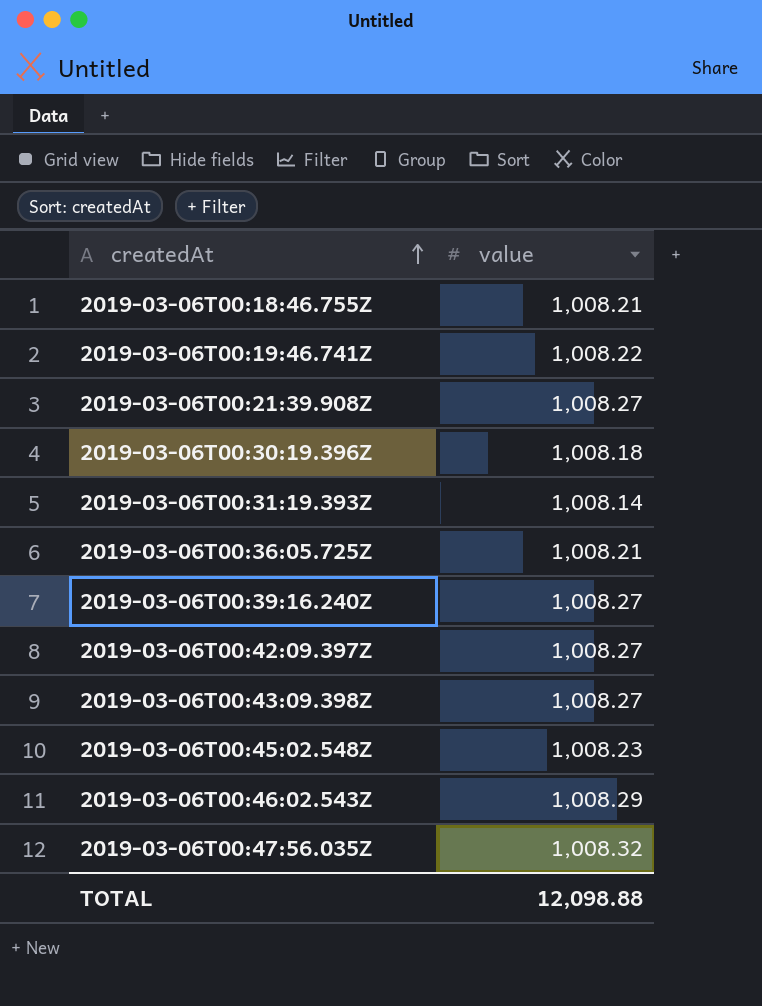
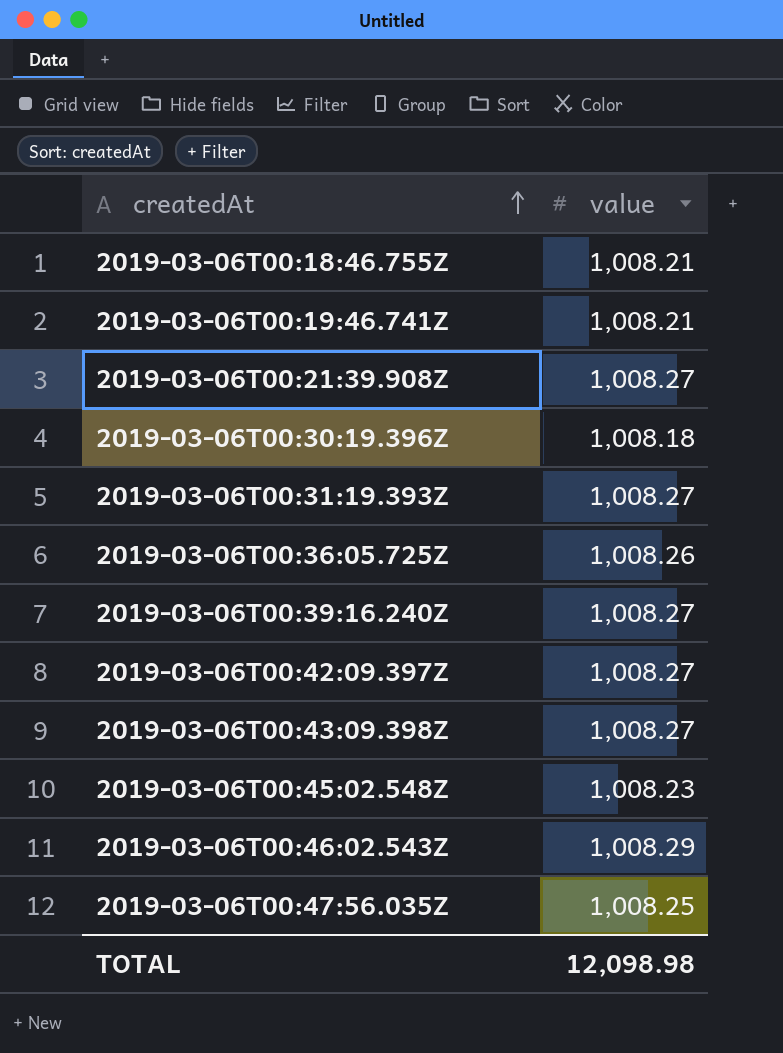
2019-03-06T00:19:46.741Z | value: 1,008.22 -> 1,008.21
2019-03-06T00:31:19.393Z | value: 1,008.14 -> 1,008.27
2019-03-06T00:36:05.725Z | value: 1,008.21 -> 1,008.26
2019-03-06T00:47:56.035Z | value: 1,008.32 -> 1,008.25
TOTAL | value: 12,098.88 -> 12,098.98

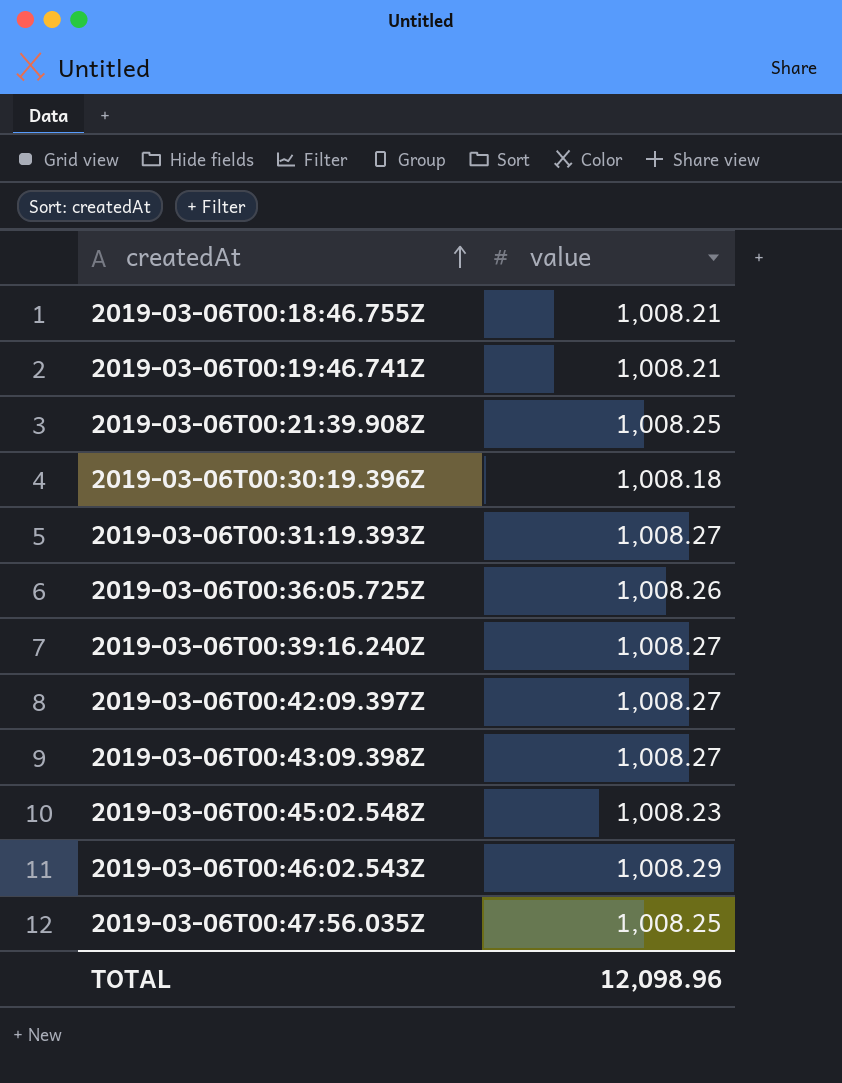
2019-03-06T00:21:39.908Z | value: 1,008.27 -> 1,008.25
TOTAL | value: 12,098.98 -> 12,098.96

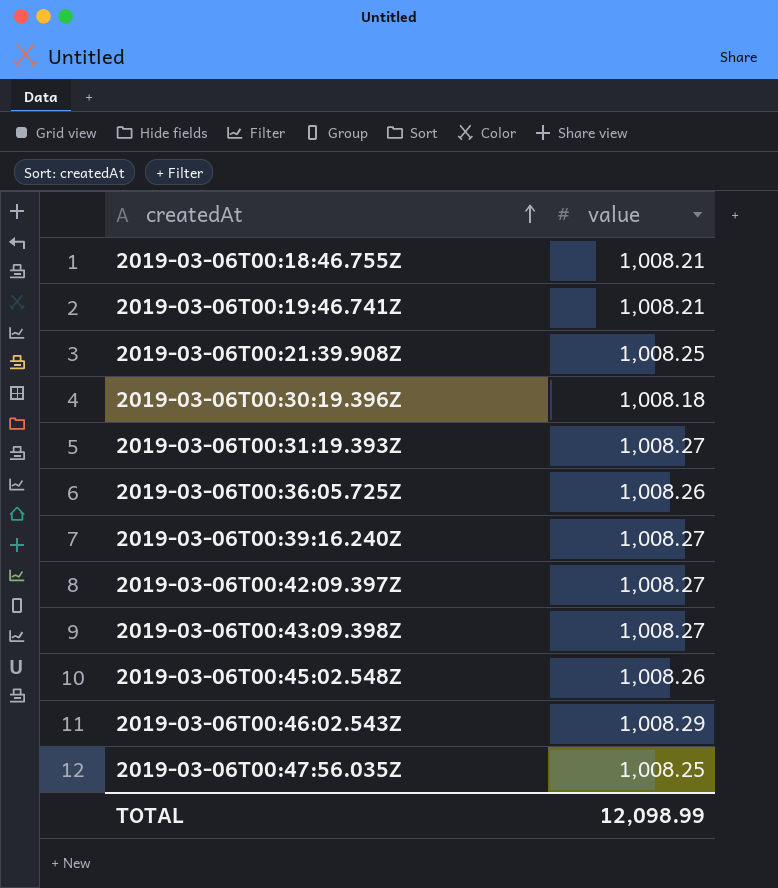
2019-03-06T00:45:02.548Z | value: 1,008.23 -> 1,008.26
TOTAL | value: 12,098.96 -> 12,098.99

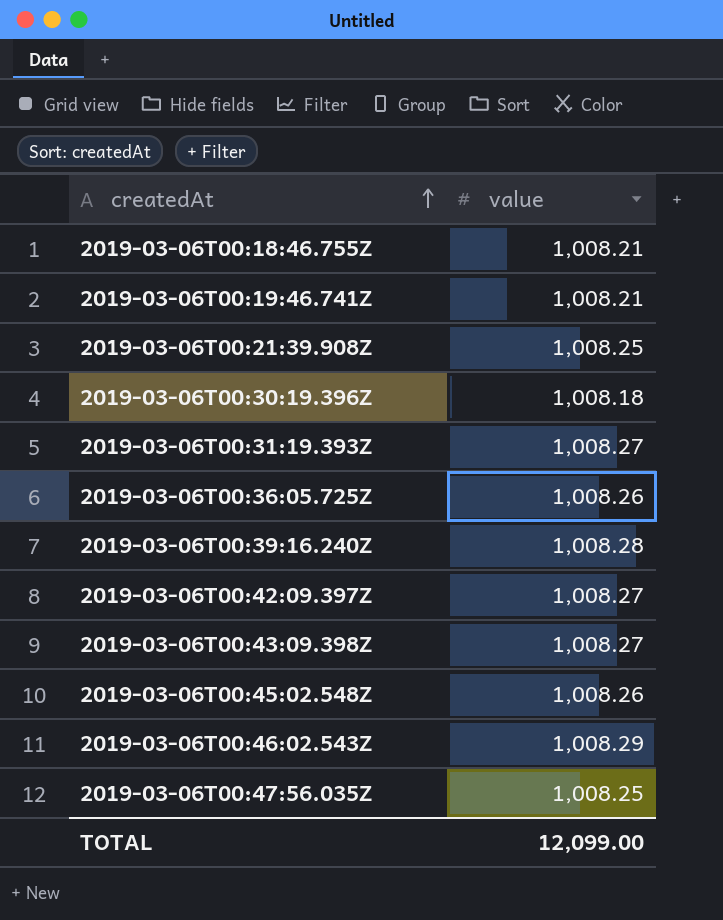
2019-03-06T00:39:16.240Z | value: 1,008.27 -> 1,008.28
TOTAL | value: 12,098.99 -> 12,099.00

